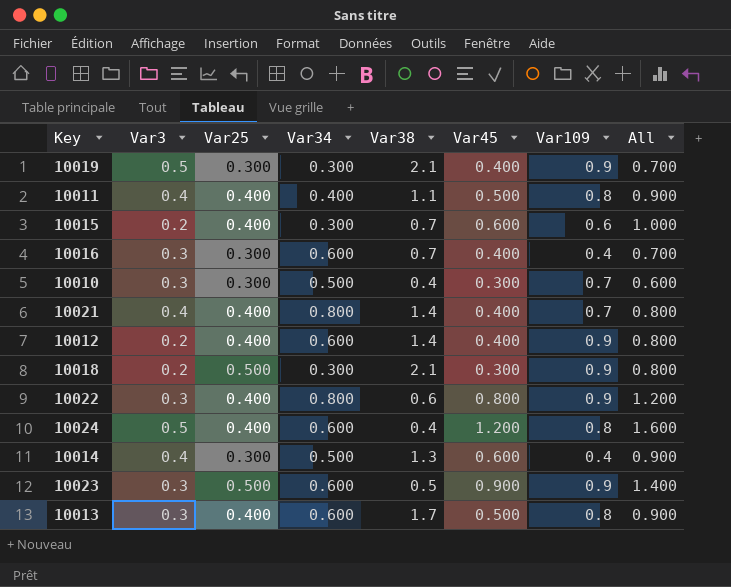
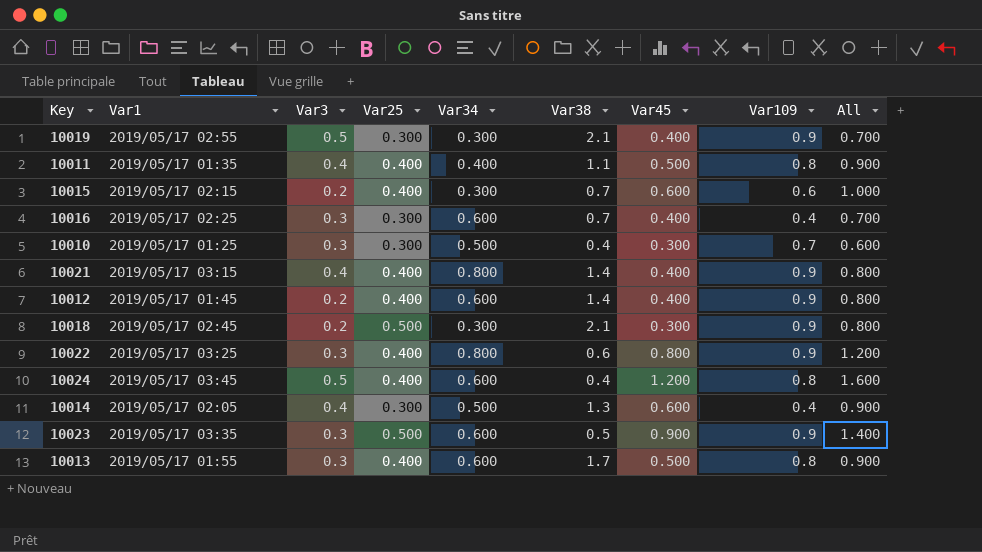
column Var1 | position: none -> 2
10021 | Var109: 0.7 -> 0.9

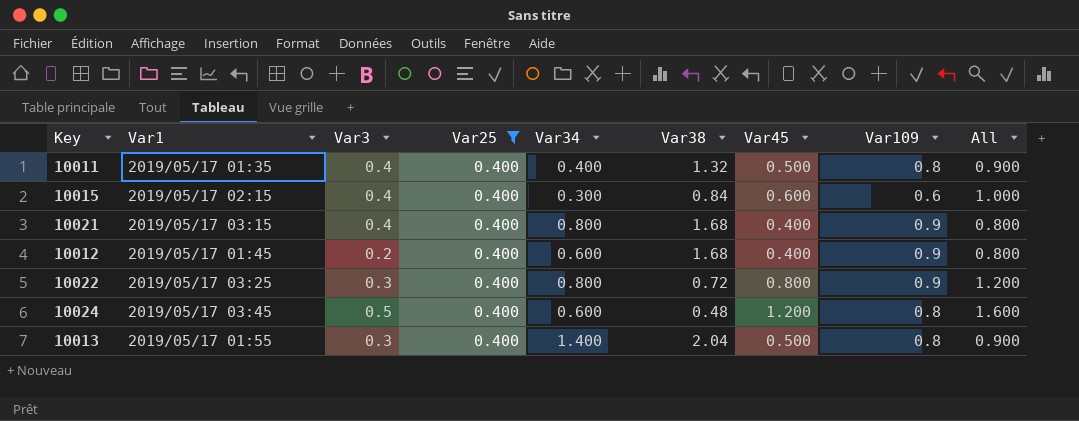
filter: none -> Var25 = 0.400
10011 | Var38: 1.1 -> 1.32
10015 | Var3: 0.2 -> 0.4
10015 | Var38: 0.7 -> 0.84
10021 | Var38: 1.4 -> 1.68
10012 | Var38: 1.4 -> 1.68
10022 | Var38: 0.6 -> 0.72
10024 | Var38: 0.4 -> 0.48
10013 | Var34: 0.600 -> 1.400
10013 | Var38: 1.7 -> 2.04

